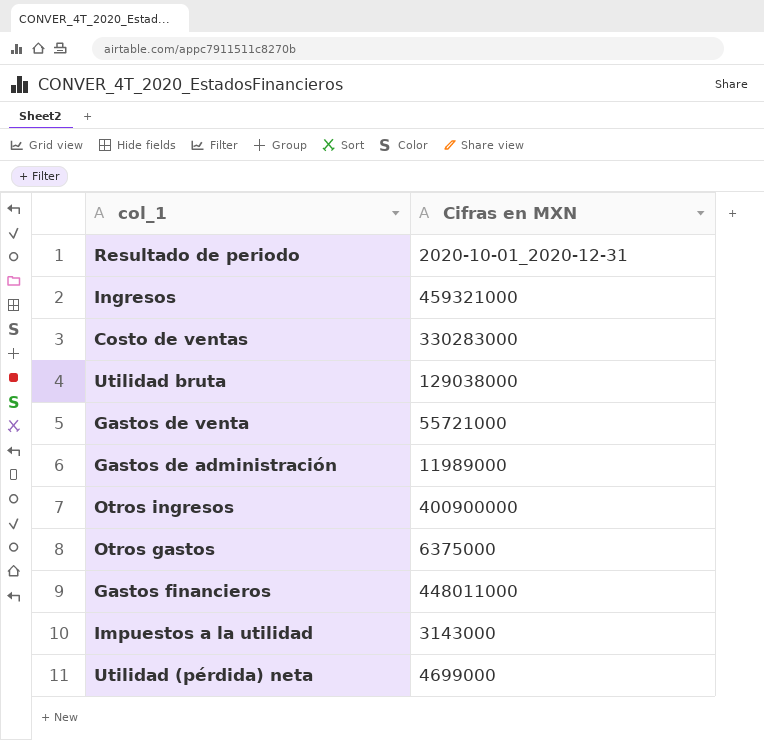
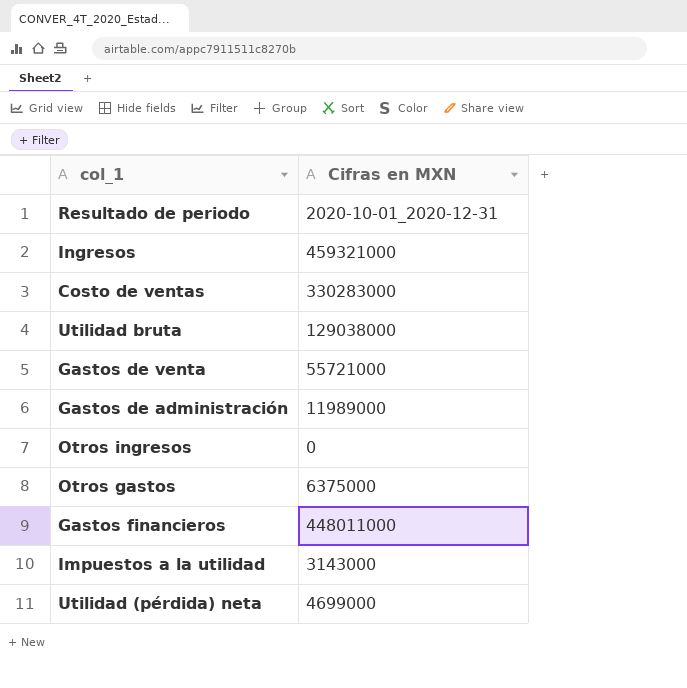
Otros ingresos | Cifras en MXN: 400900000 -> 0

